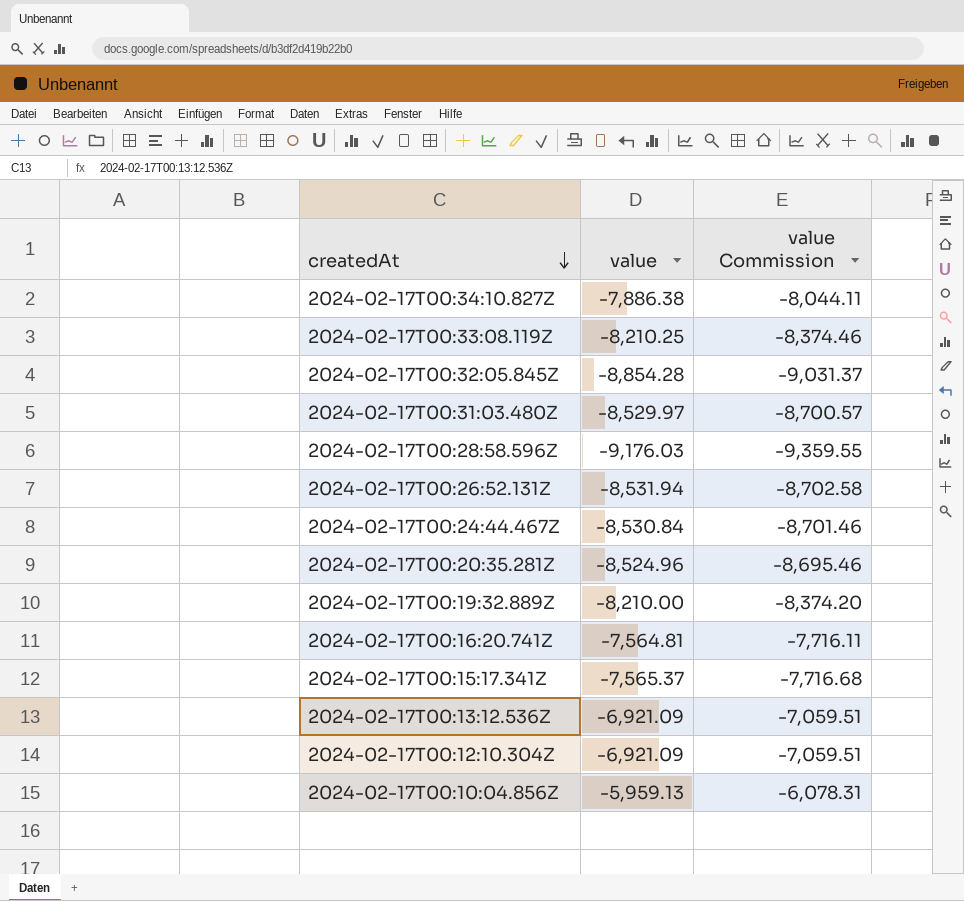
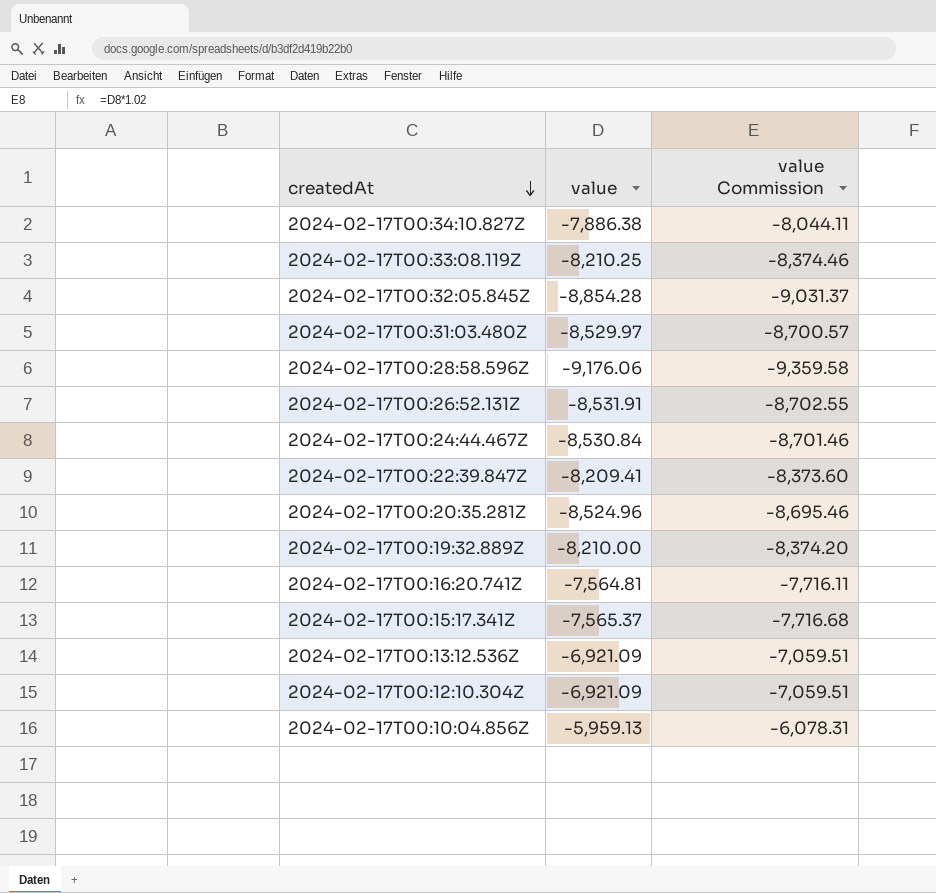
2024-02-17T00:28:58.596Z | value: -9,176.03 -> -9,176.06
2024-02-17T00:28:58.596Z | value Commission: -9,359.55 -> -9,359.58
2024-02-17T00:26:52.131Z | value: -8,531.94 -> -8,531.91
2024-02-17T00:26:52.131Z | value Commission: -8,702.58 -> -8,702.55
row 2024-02-17T00:22:39.847Z: none -> -8,209.41 | -8,373.60

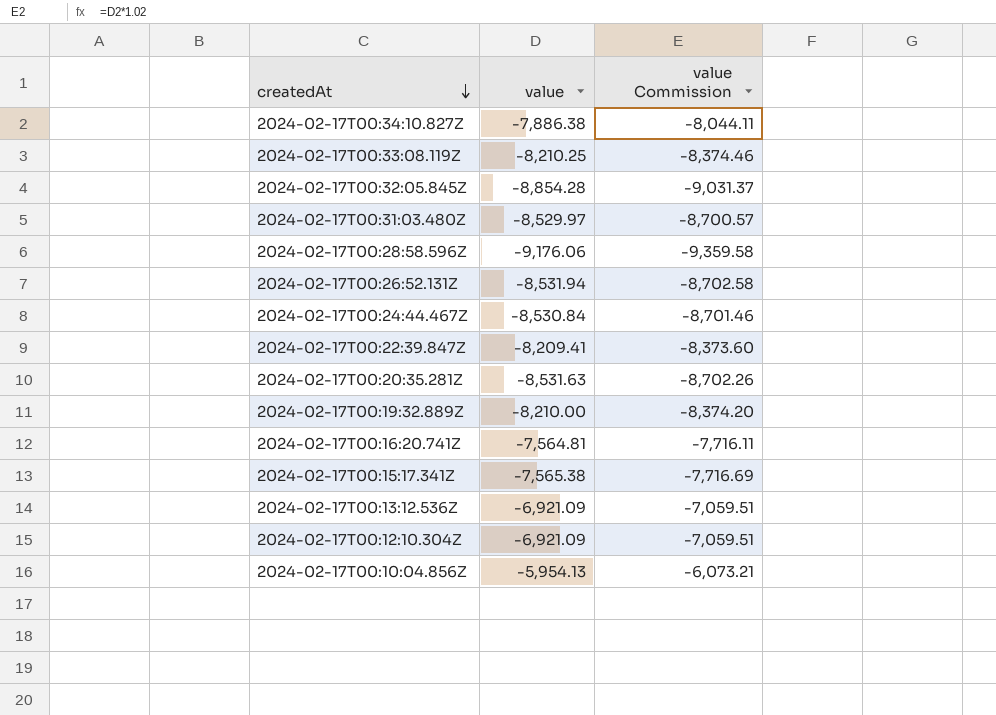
2024-02-17T00:26:52.131Z | value: -8,531.91 -> -8,531.94
2024-02-17T00:26:52.131Z | value Commission: -8,702.55 -> -8,702.58
2024-02-17T00:20:35.281Z | value: -8,524.96 -> -8,531.63
2024-02-17T00:20:35.281Z | value Commission: -8,695.46 -> -8,702.26
2024-02-17T00:15:17.341Z | value: -7,565.37 -> -7,565.38
2024-02-17T00:15:17.341Z | value Commission: -7,716.68 -> -7,716.69
2024-02-17T00:10:04.856Z | value: -5,959.13 -> -5,954.13
2024-02-17T00:10:04.856Z | value Commission: -6,078.31 -> -6,073.21

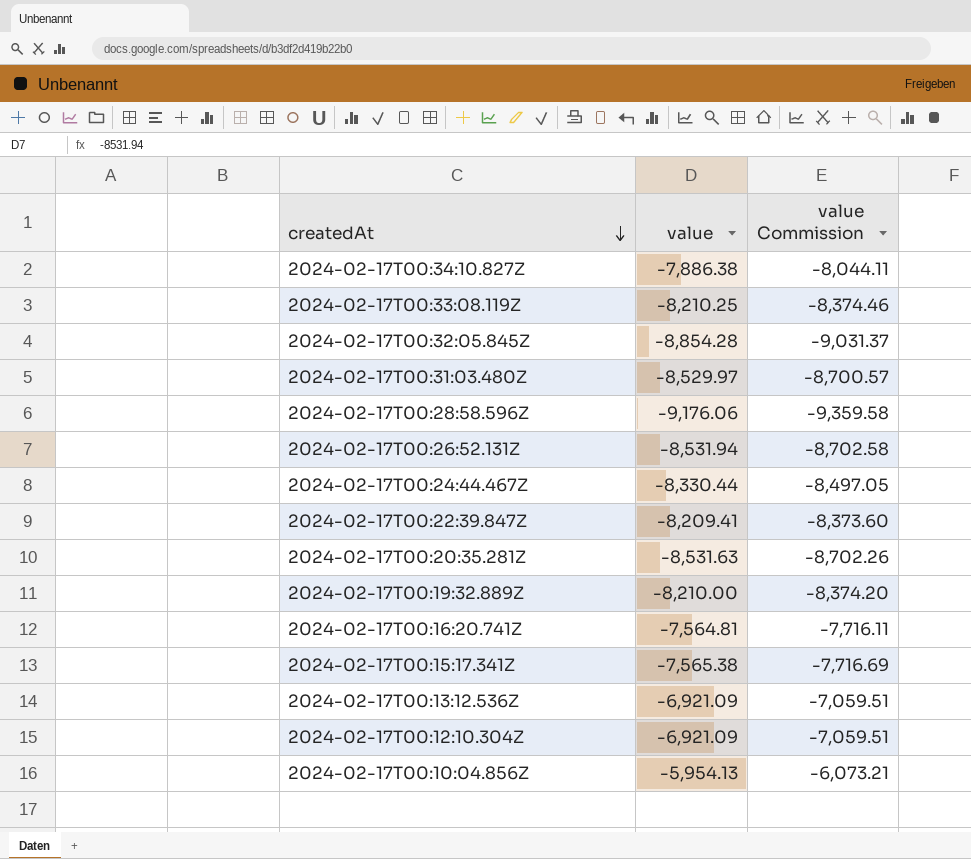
2024-02-17T00:24:44.467Z | value: -8,530.84 -> -8,330.44
2024-02-17T00:24:44.467Z | value Commission: -8,701.46 -> -8,497.05

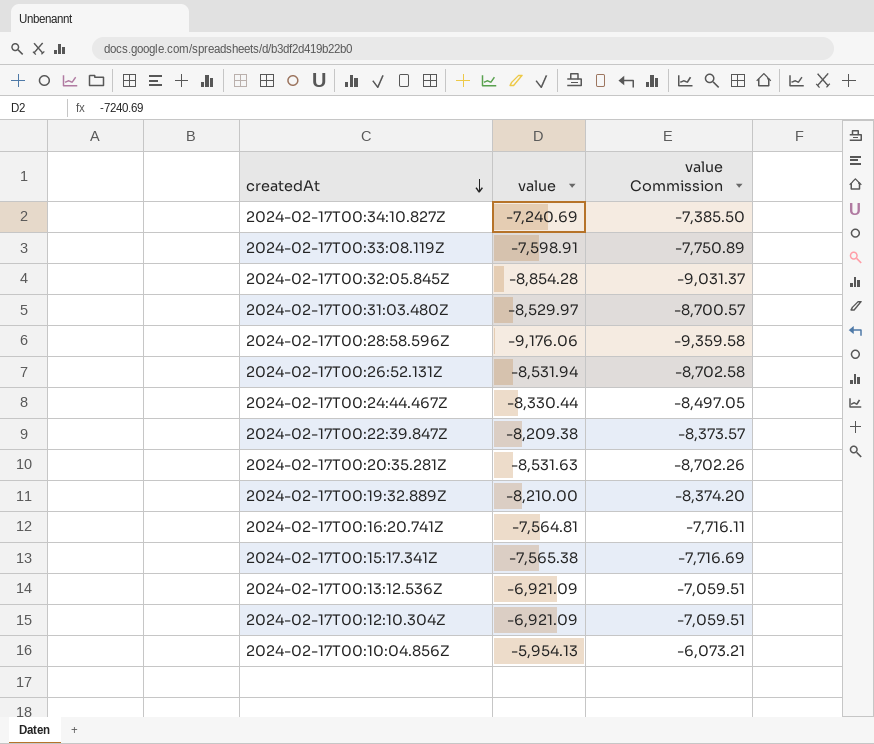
2024-02-17T00:34:10.827Z | value: -7,886.38 -> -7,240.69
2024-02-17T00:34:10.827Z | value Commission: -8,044.11 -> -7,385.50
2024-02-17T00:33:08.119Z | value: -8,210.25 -> -7,598.91
2024-02-17T00:33:08.119Z | value Commission: -8,374.46 -> -7,750.89
2024-02-17T00:22:39.847Z | value: -8,209.41 -> -8,209.38
2024-02-17T00:22:39.847Z | value Commission: -8,373.60 -> -8,373.57

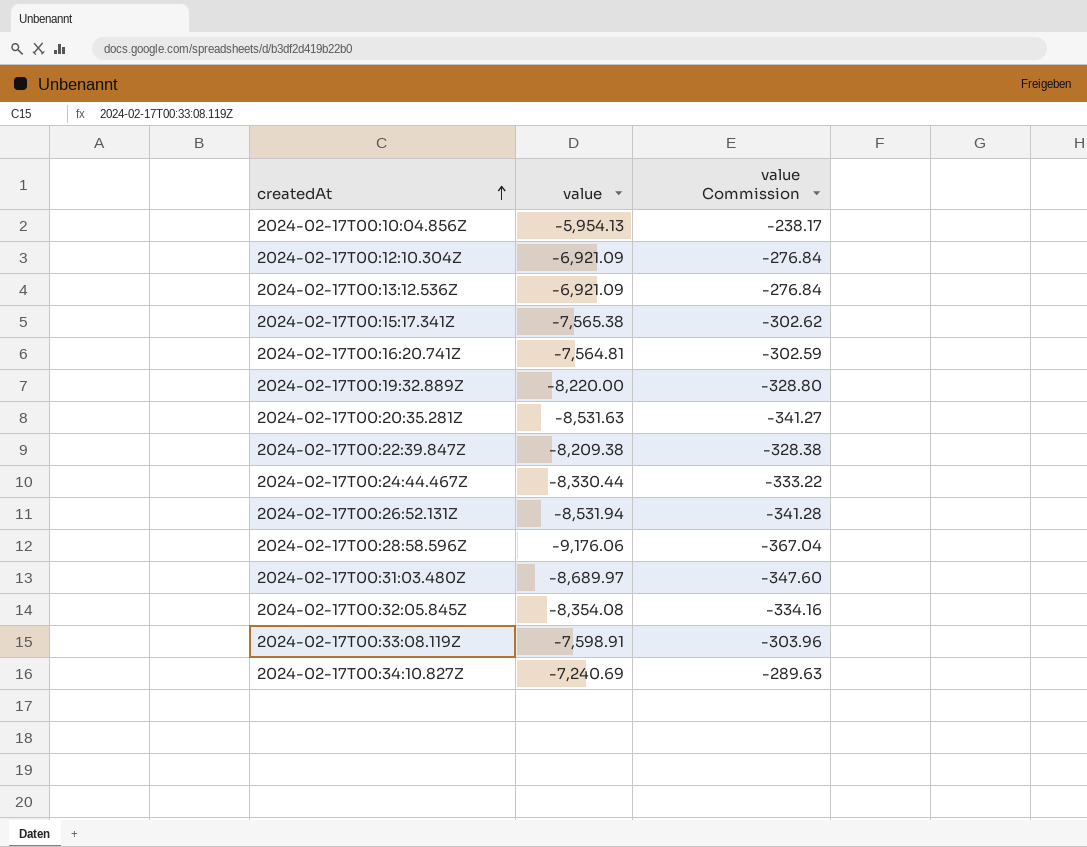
row order: createdAt descending -> createdAt ascending
column value Commission | formula: [value] * 1.02 -> [value] * 0.04
2024-02-17T00:19:32.889Z | value: -8,210.00 -> -8,220.00
2024-02-17T00:31:03.480Z | value: -8,529.97 -> -8,689.97
2024-02-17T00:32:05.845Z | value: -8,854.28 -> -8,354.08

